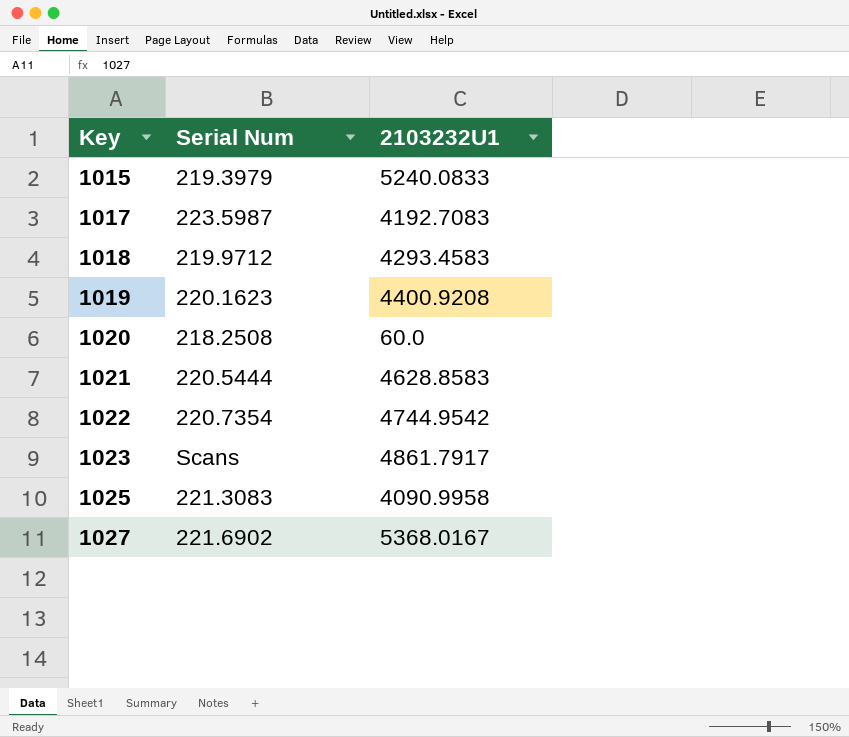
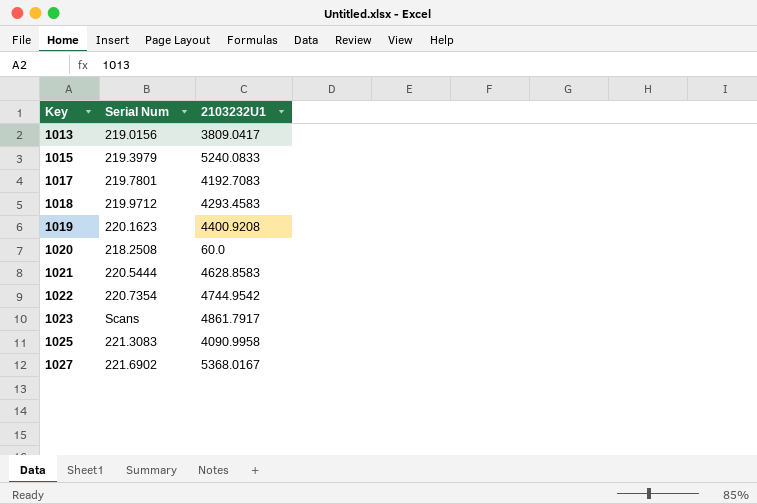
row 1013: none -> 219.0156 | 3809.0417
1017 | Serial Num: 223.5987 -> 219.7801

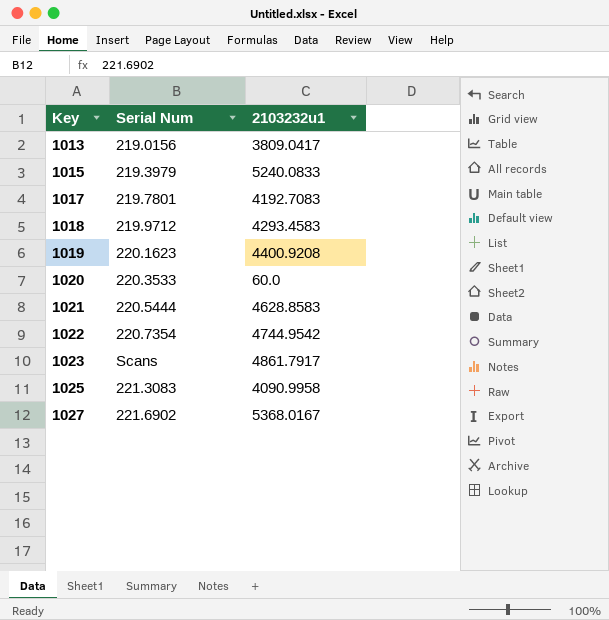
column name: 2103232U1 -> 2103232u1
1020 | Serial Num: 218.2508 -> 220.3533

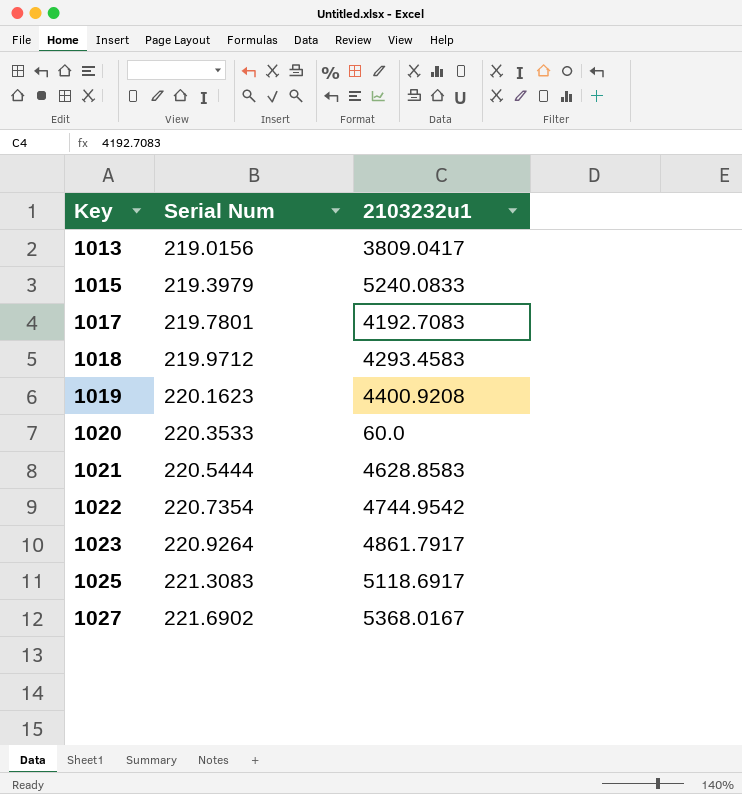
1023 | Serial Num: Scans -> 220.9264
1025 | 2103232u1: 4090.9958 -> 5118.6917

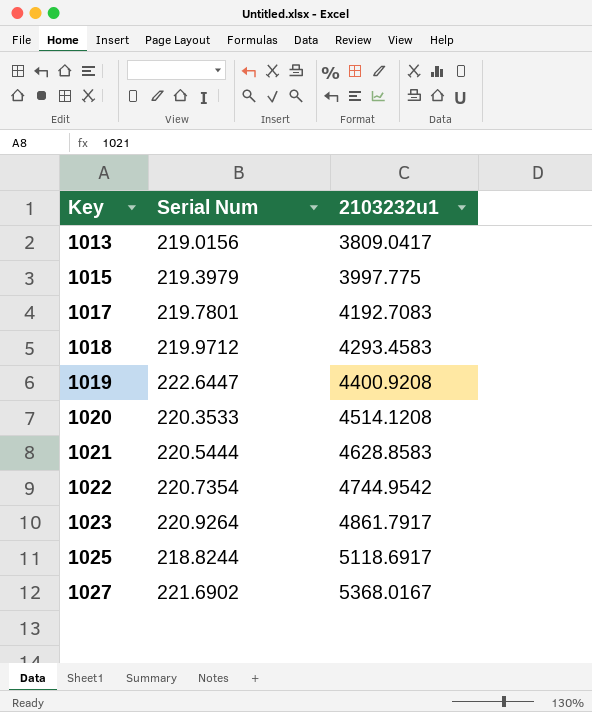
1015 | 2103232u1: 5240.0833 -> 3997.775
1019 | Serial Num: 220.1623 -> 222.6447
1020 | 2103232u1: 60.0 -> 4514.1208
1025 | Serial Num: 221.3083 -> 218.8244

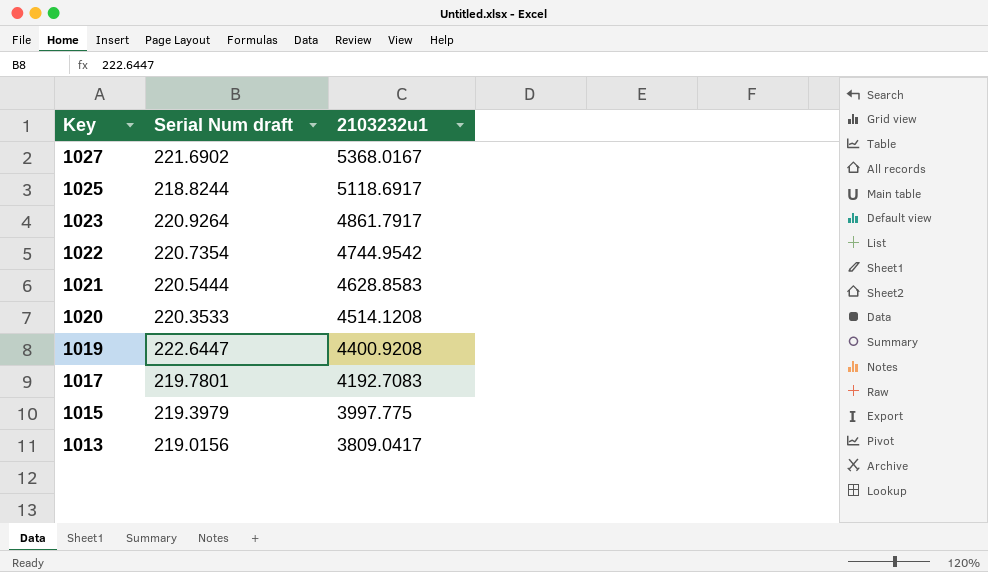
row order: Key ascending -> Key descending
column name: Serial Num -> Serial Num draft
row 1018: 219.9712 | 4293.4583 -> none

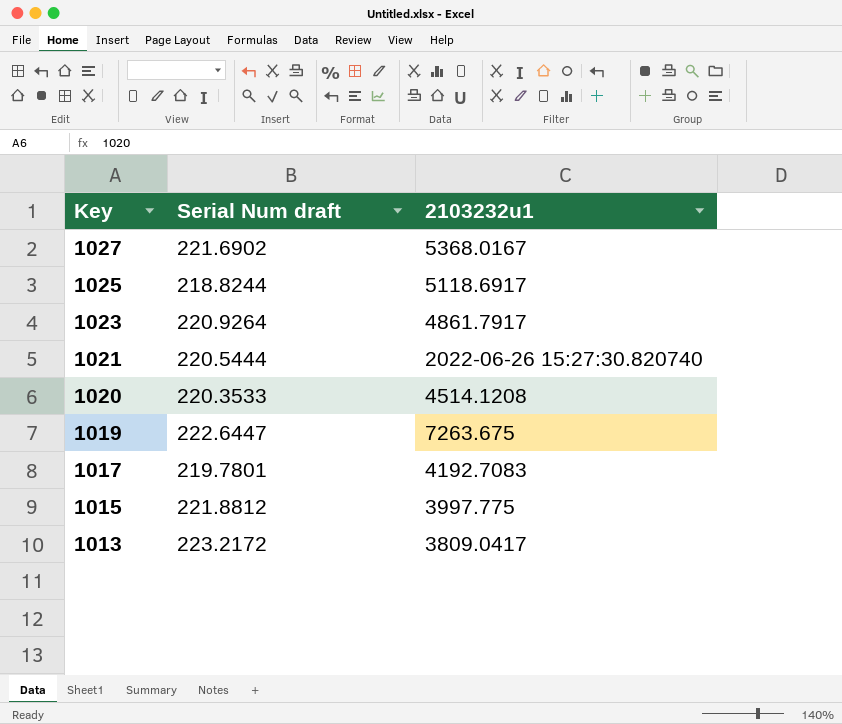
row 1022: 220.7354 | 4744.9542 -> none
1021 | 2103232u1: 4628.8583 -> 2022-06-26 15:27:30.820740
1019 | 2103232u1: 4400.9208 -> 7263.675
1015 | Serial Num draft: 219.3979 -> 221.8812
1013 | Serial Num draft: 219.0156 -> 223.2172

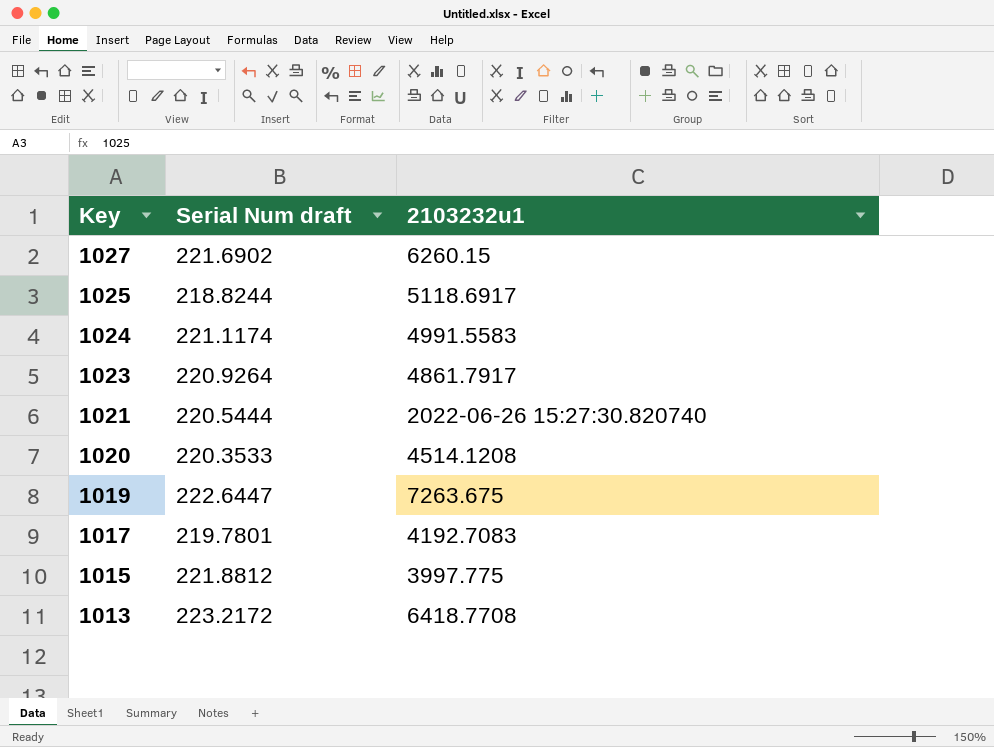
1027 | 2103232u1: 5368.0167 -> 6260.15
row 1024: none -> 221.1174 | 4991.5583
1013 | 2103232u1: 3809.0417 -> 6418.7708

